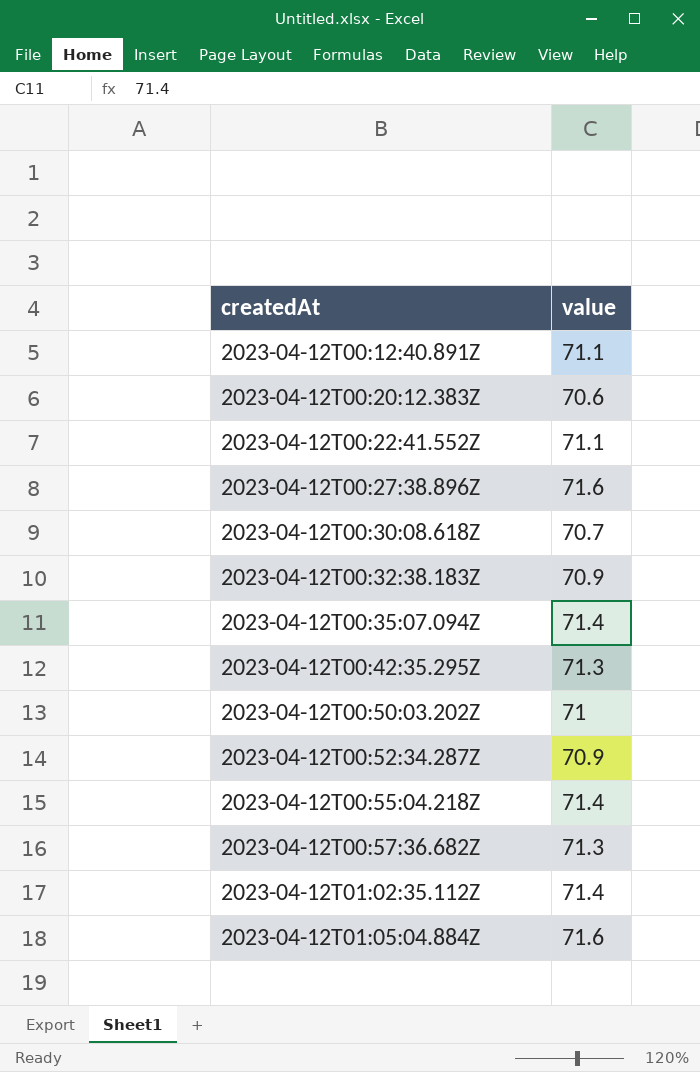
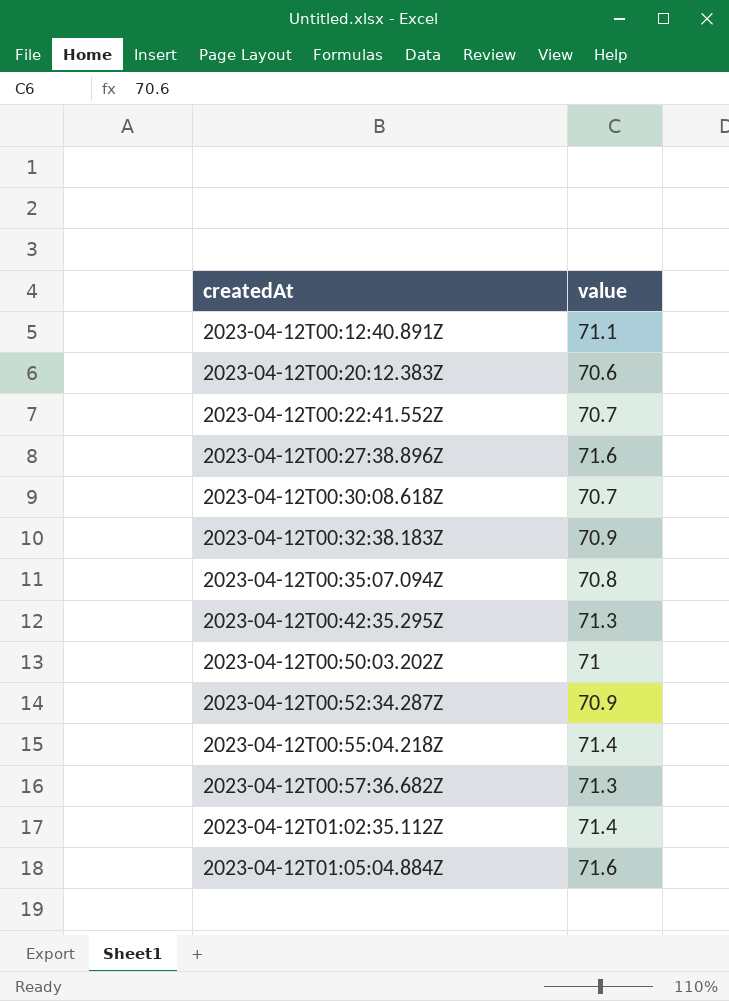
2023-04-12T00:22:41.552Z | value: 71.1 -> 70.7
2023-04-12T00:35:07.094Z | value: 71.4 -> 70.8

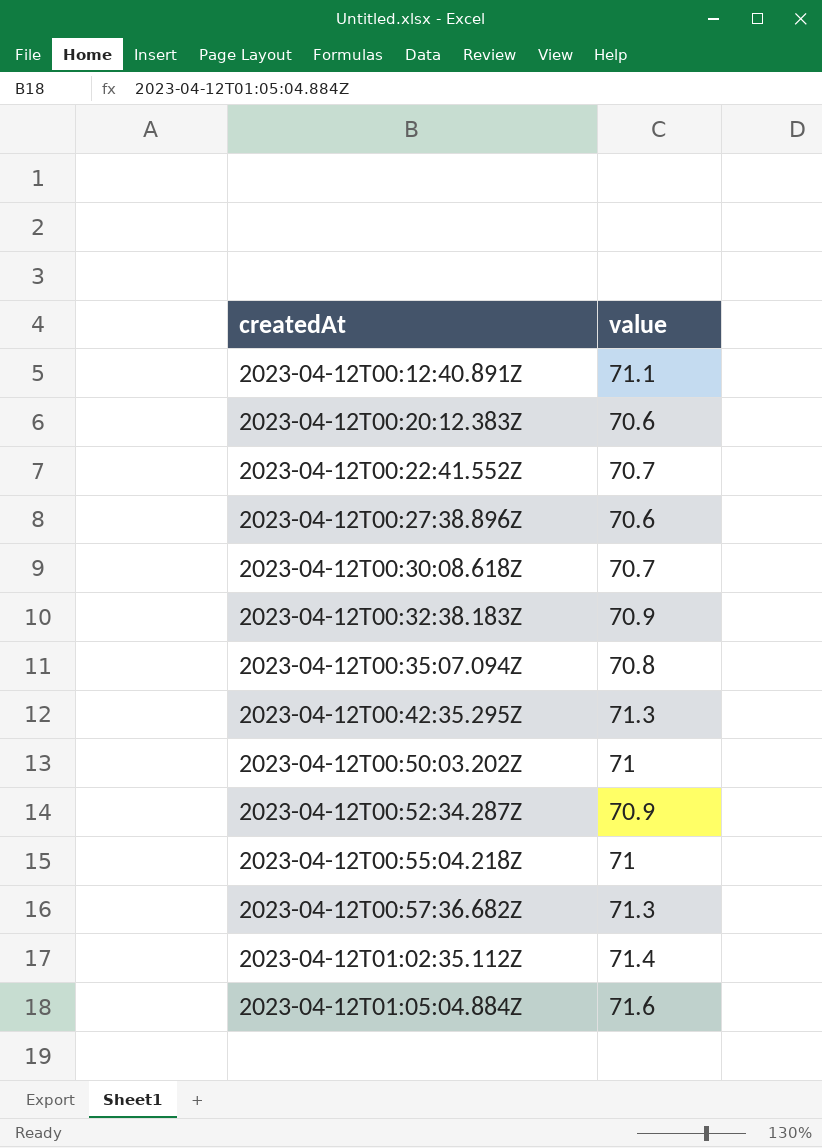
2023-04-12T00:27:38.896Z | value: 71.6 -> 70.6
2023-04-12T00:55:04.218Z | value: 71.4 -> 71

